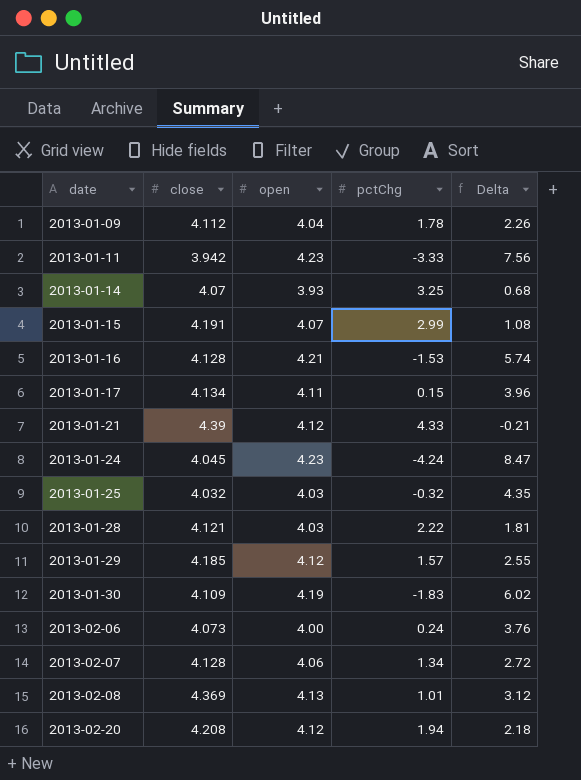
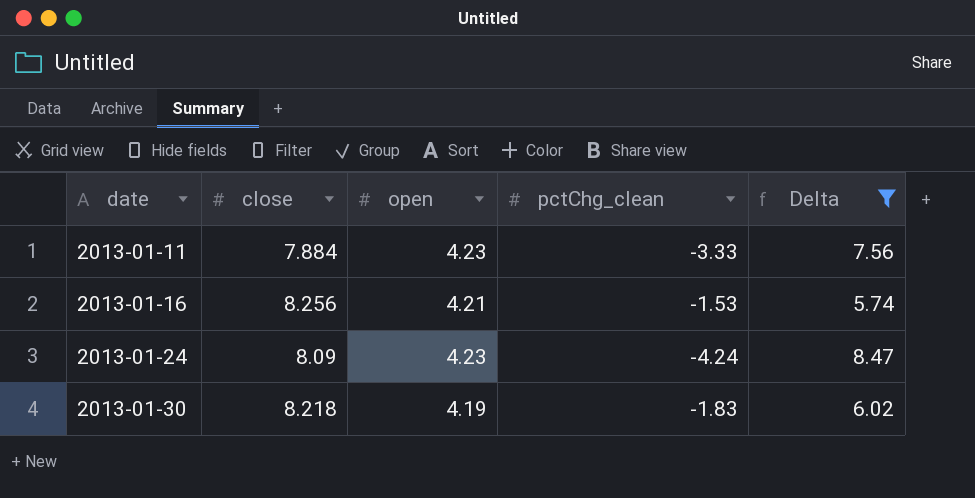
filter: none -> Delta >= 5.74
column name: pctChg -> pctChg_clean
2013-01-11 | close: 3.942 -> 7.884
2013-01-16 | close: 4.128 -> 8.256
2013-01-24 | close: 4.045 -> 8.09
2013-01-30 | close: 4.109 -> 8.218

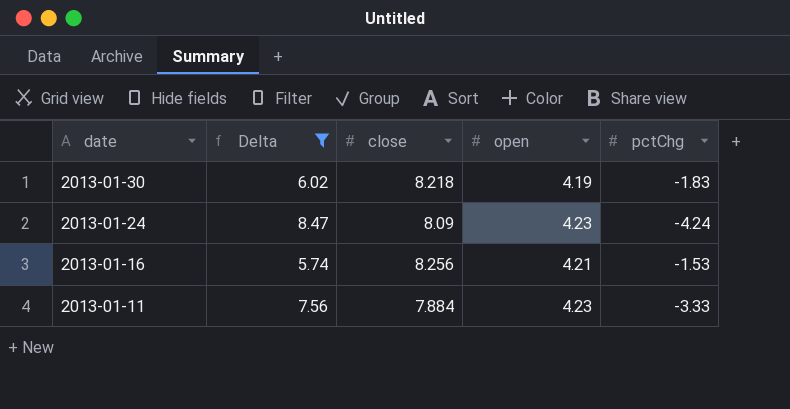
row order: date ascending -> date descending
column Delta | position: 5 -> 2
column name: pctChg_clean -> pctChg

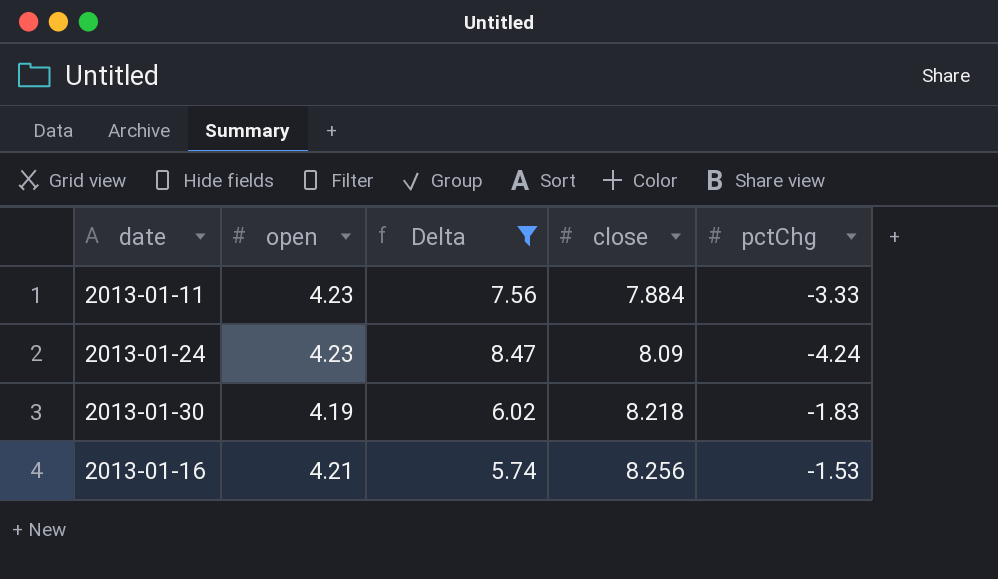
row order: date descending -> close ascending
column open | position: 4 -> 2

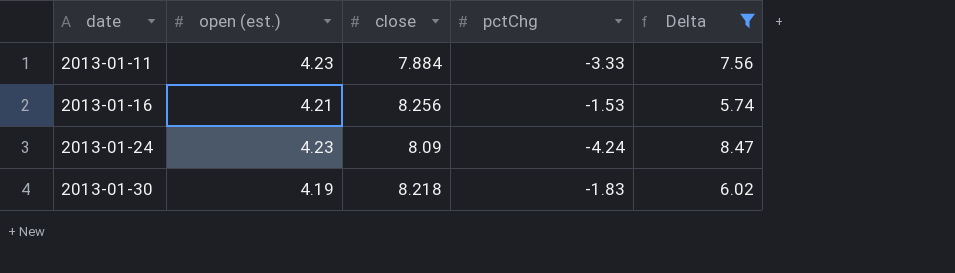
row order: close ascending -> date ascending
column name: open -> open (est.)
column Delta | position: 3 -> 5

